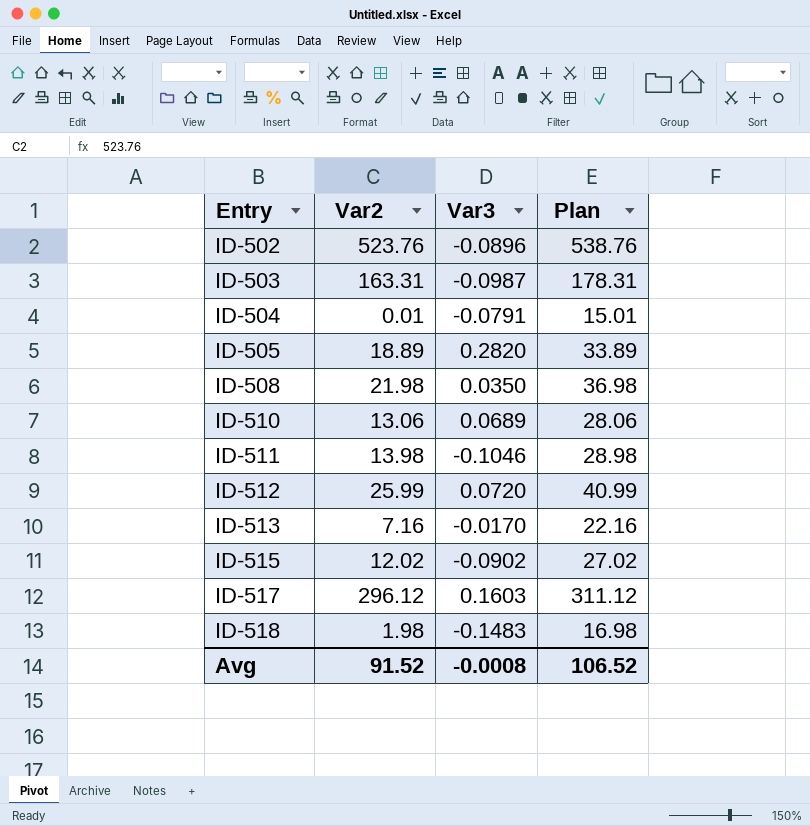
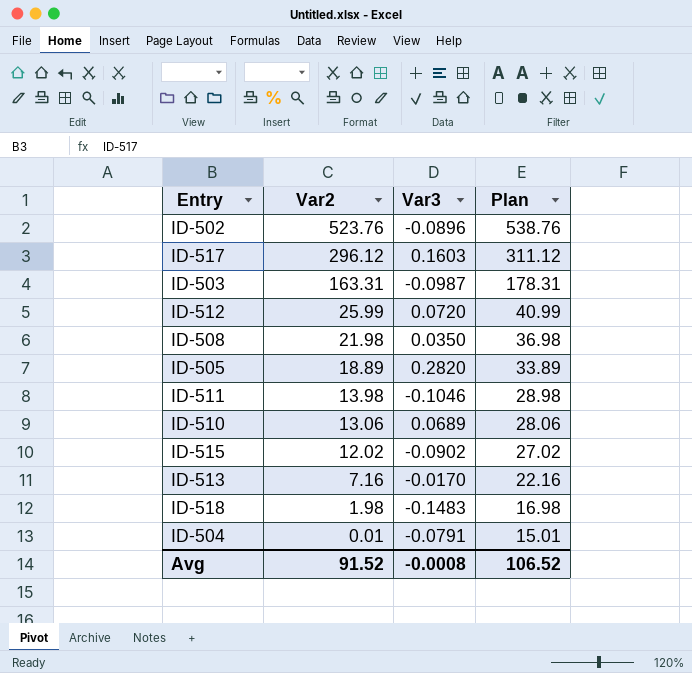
row order: Entry ascending -> Var2 descending

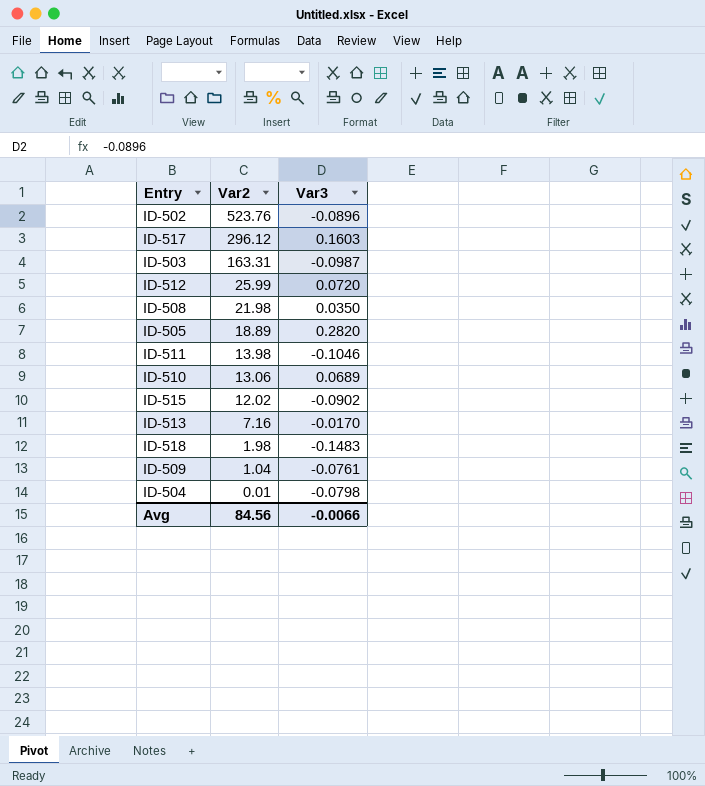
column Plan | formula: [Var2] + 15 -> none
row ID-509: none -> 1.04 | -0.0761
ID-504 | Var3: -0.0791 -> -0.0798
Avg | Var2: 91.52 -> 84.56
Avg | Var3: -0.0008 -> -0.0066

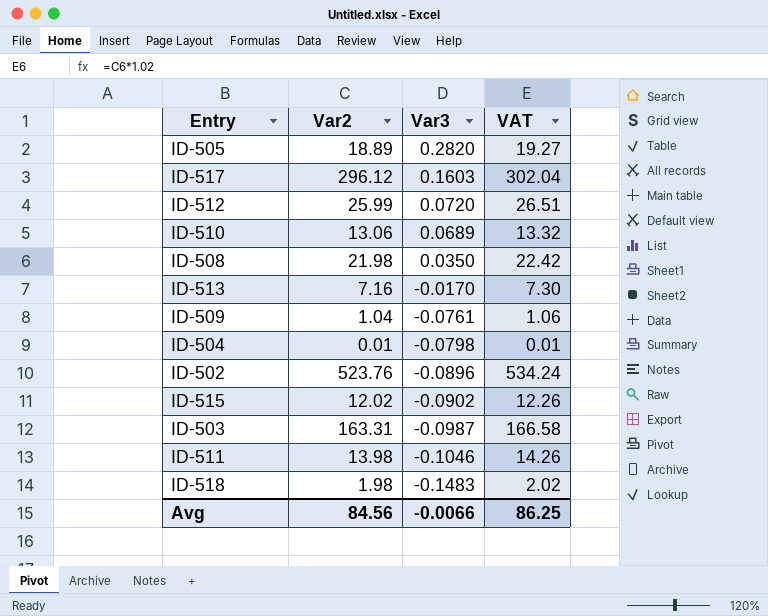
row order: Var2 descending -> Var3 descending
column VAT | formula: none -> [Var2] * 1.02

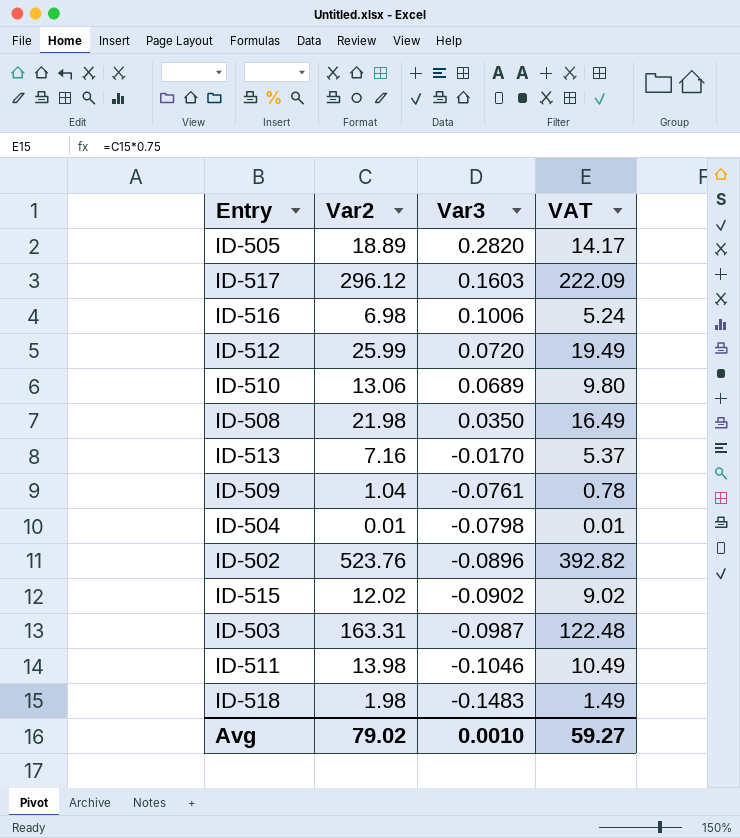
column VAT | formula: [Var2] * 1.02 -> [Var2] * 0.75
row ID-516: none -> 6.98 | 0.1006 | 5.24
Avg | Var2: 84.56 -> 79.02
Avg | Var3: -0.0066 -> 0.0010
Avg | VAT: 86.25 -> 59.27

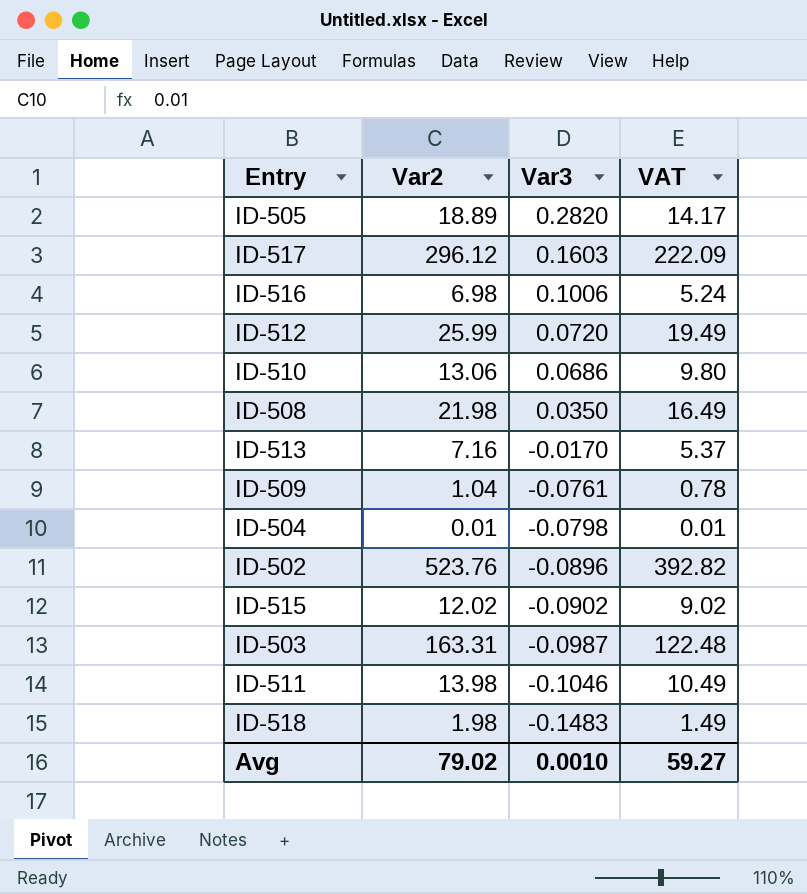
ID-510 | Var3: 0.0689 -> 0.0686

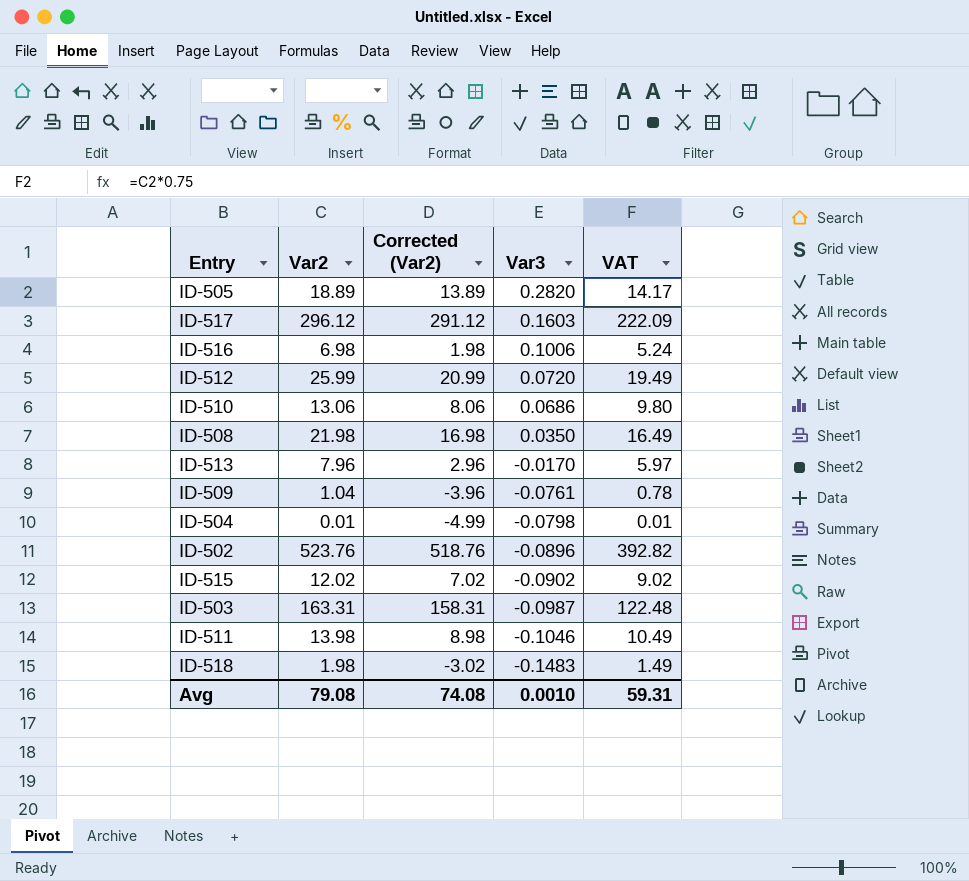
column Corrected (Var2) | formula: none -> [Var2] - 5
ID-513 | Var2: 7.16 -> 7.96
ID-513 | VAT: 5.37 -> 5.97
Avg | Var2: 79.02 -> 79.08
Avg | VAT: 59.27 -> 59.31

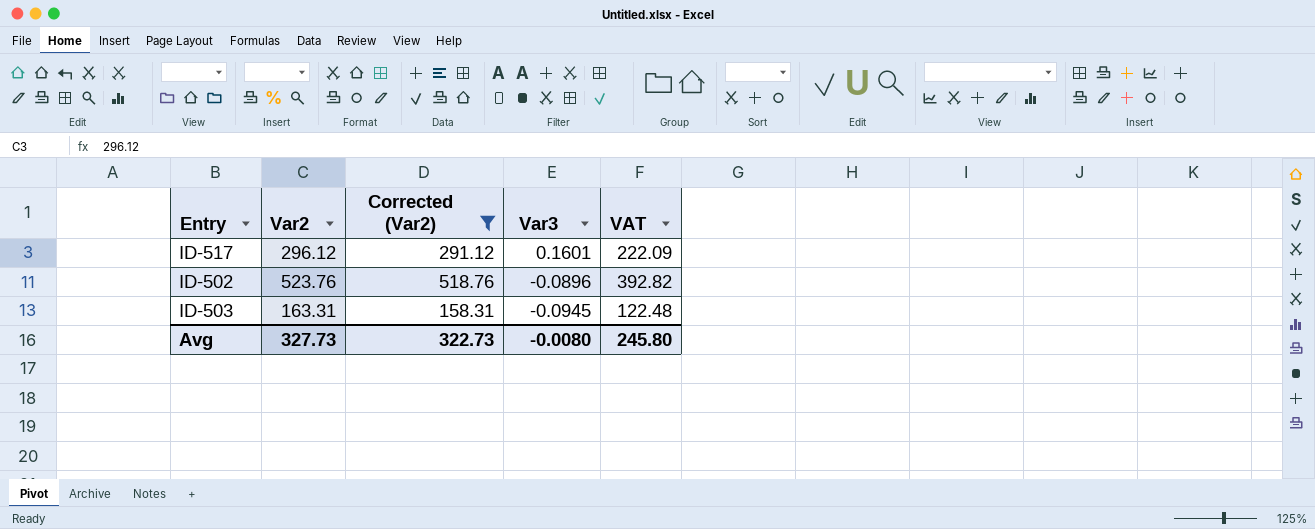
filter: none -> Corrected (Var2) >= 158.31
ID-517 | Var3: 0.1603 -> 0.1601
ID-503 | Var3: -0.0987 -> -0.0945
Avg | Var2: 79.08 -> 327.73
Avg | Corrected (Var2): 74.08 -> 322.73
Avg | Var3: 0.0010 -> -0.0080
Avg | VAT: 59.31 -> 245.80

